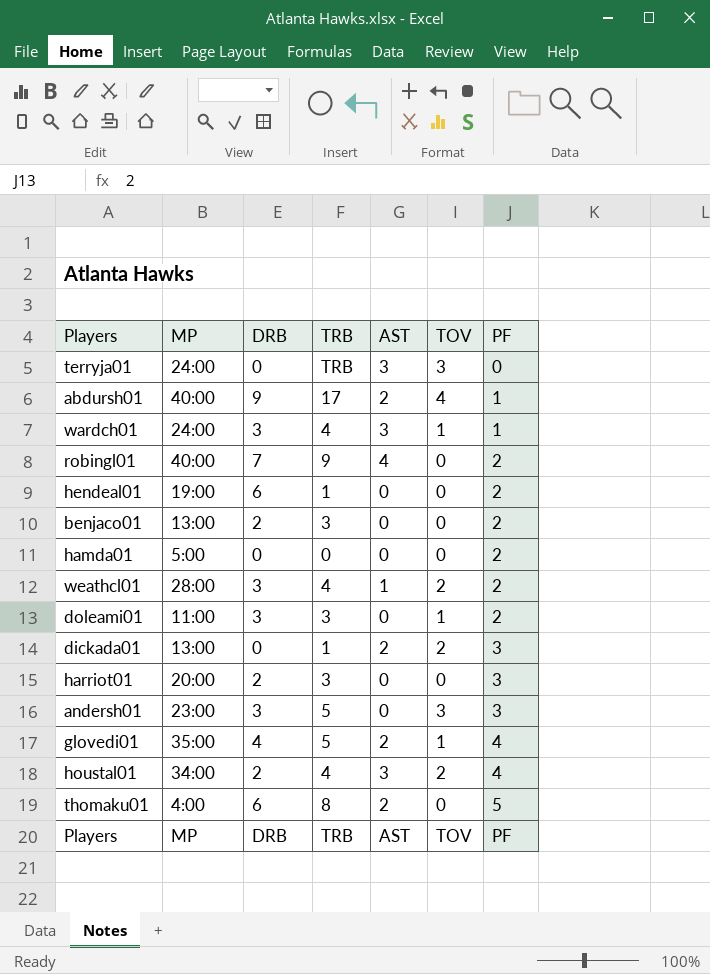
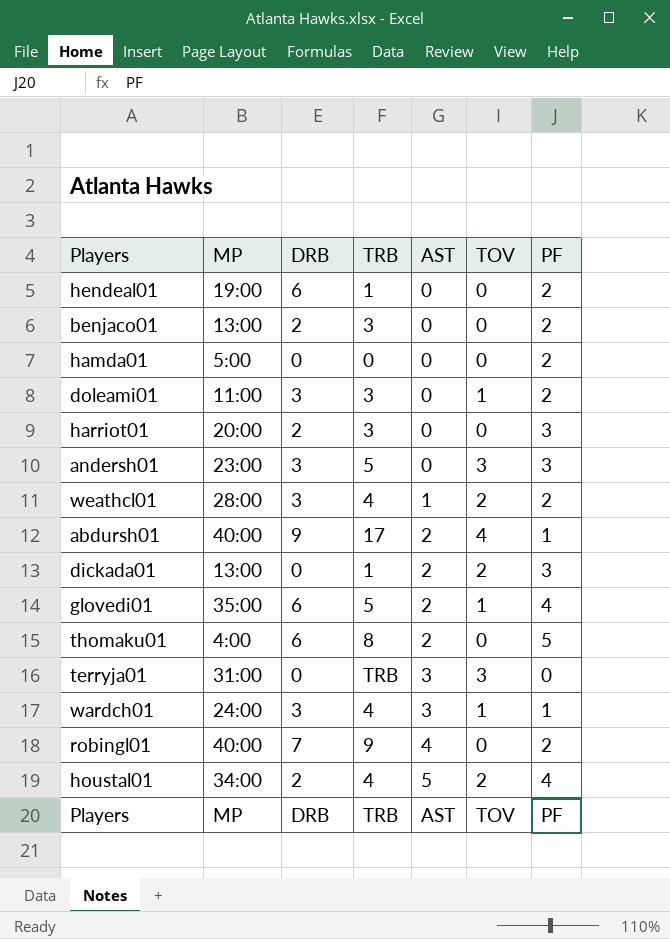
row order: PF ascending -> AST ascending
glovedi01 | DRB: 4 -> 6
terryja01 | MP: 24:00 -> 31:00
houstal01 | AST: 3 -> 5

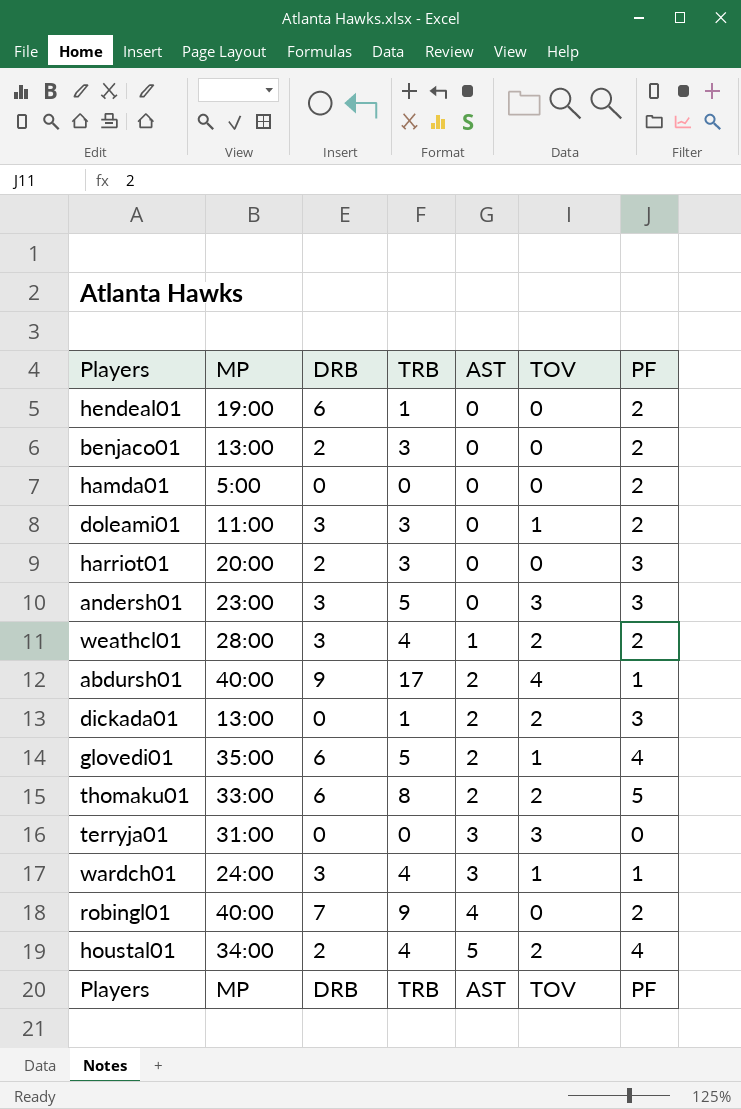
thomaku01 | MP: 4:00 -> 33:00
thomaku01 | TOV: 0 -> 2
terryja01 | TRB: TRB -> 0

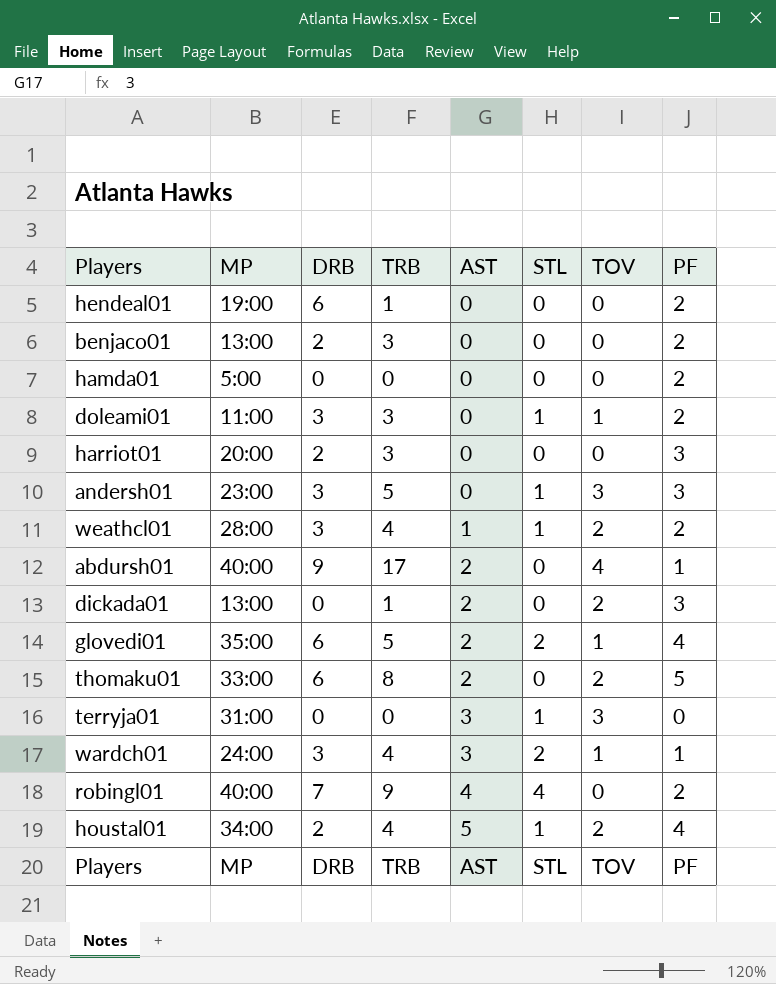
column STL | position: none -> 6

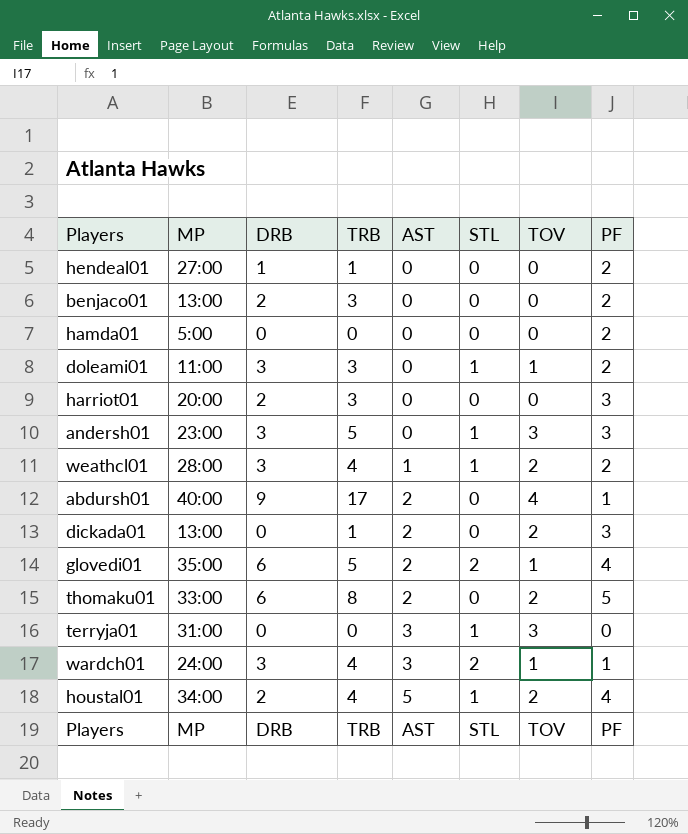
row robingl01: 40:00 | 7 | 9 | 4 | 4 | 0 | 2 -> none
hendeal01 | MP: 19:00 -> 27:00
hendeal01 | DRB: 6 -> 1

